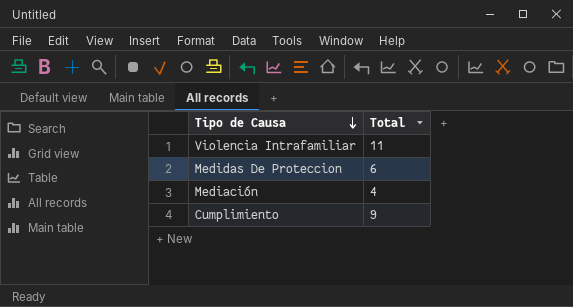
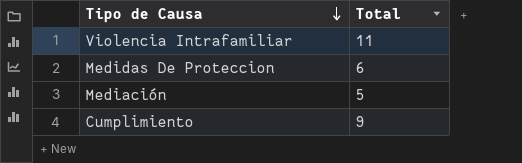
Mediación | Total: 4 -> 5

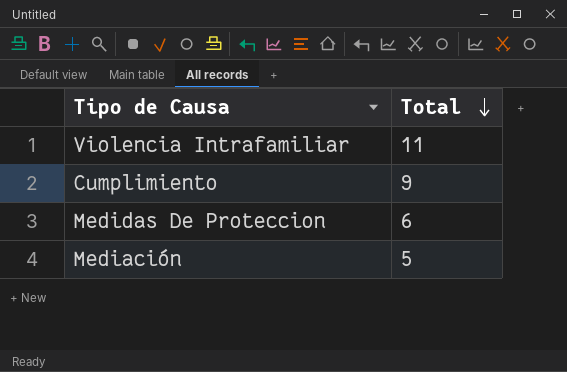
row order: Tipo de Causa descending -> Total descending

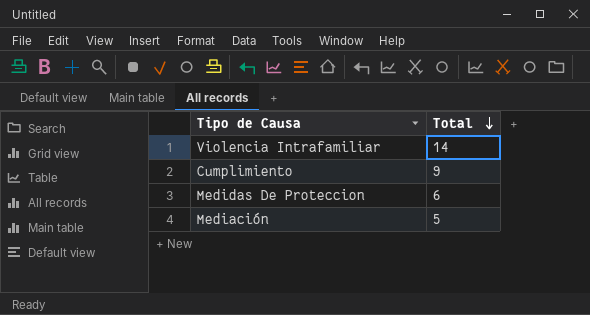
Violencia Intrafamiliar | Total: 11 -> 14

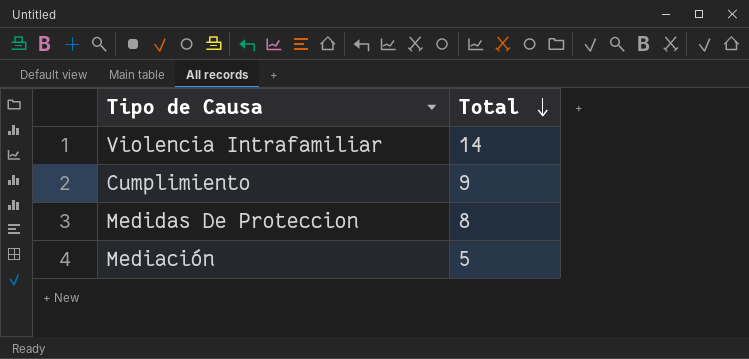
Medidas De Proteccion | Total: 6 -> 8

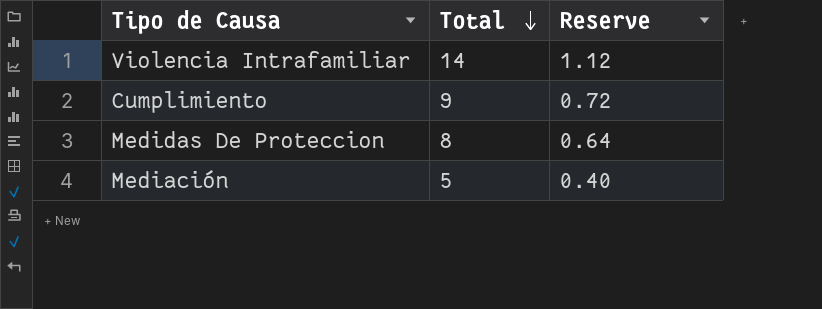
column Reserve | formula: none -> [Total] * 0.08

